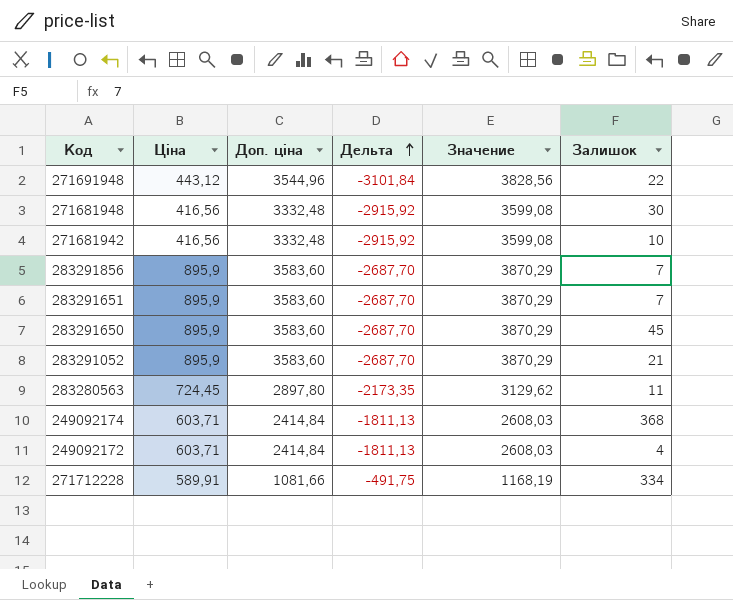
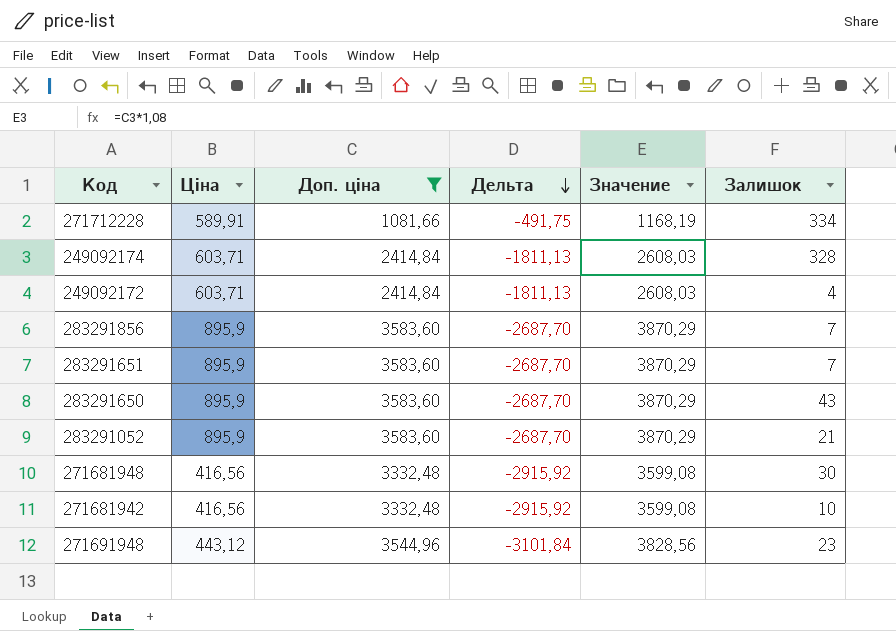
filter: none -> Доп. ціна != 2897,80
row order: Дельта ascending -> Дельта descending
249092174 | Залишок: 368 -> 328
283291650 | Залишок: 45 -> 43
271691948 | Залишок: 22 -> 23

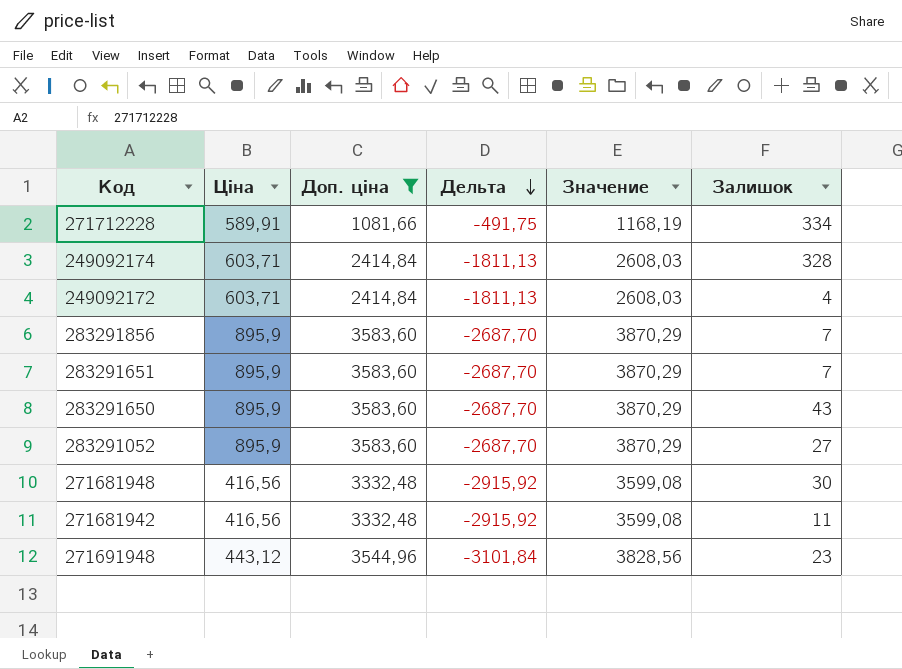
283291052 | Залишок: 21 -> 27
271681942 | Залишок: 10 -> 11

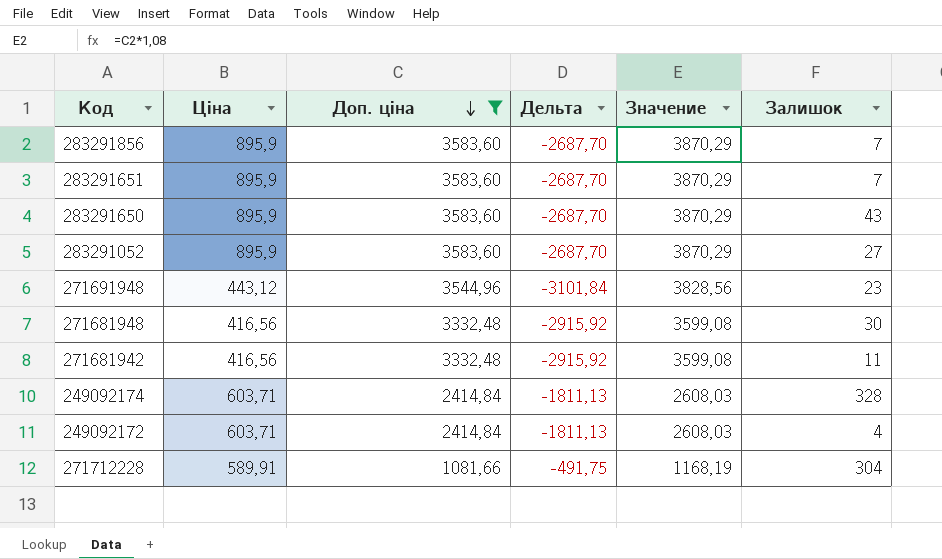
row order: Дельта descending -> Доп. ціна descending
271712228 | Залишок: 334 -> 304

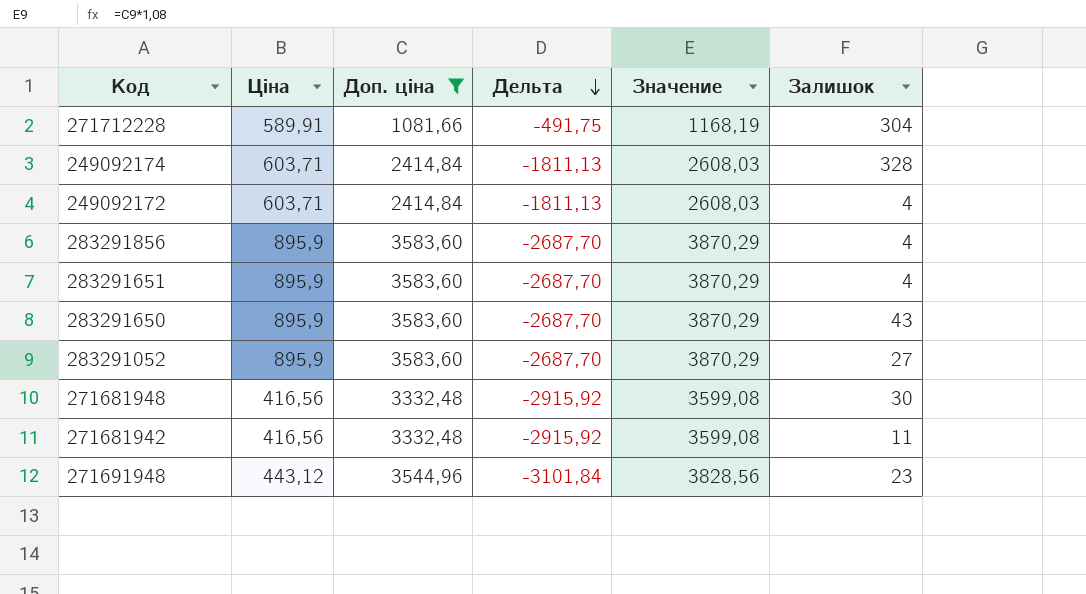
row order: Доп. ціна descending -> Дельта descending
283291856 | Залишок: 7 -> 4
283291651 | Залишок: 7 -> 4

